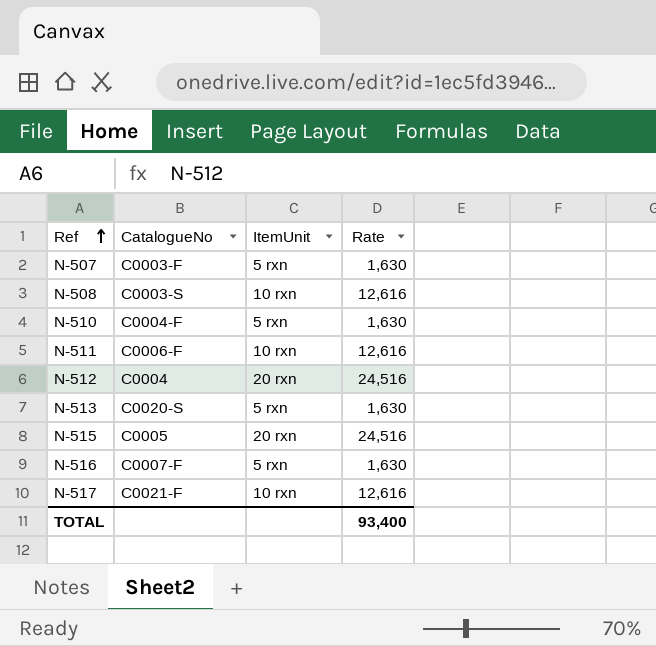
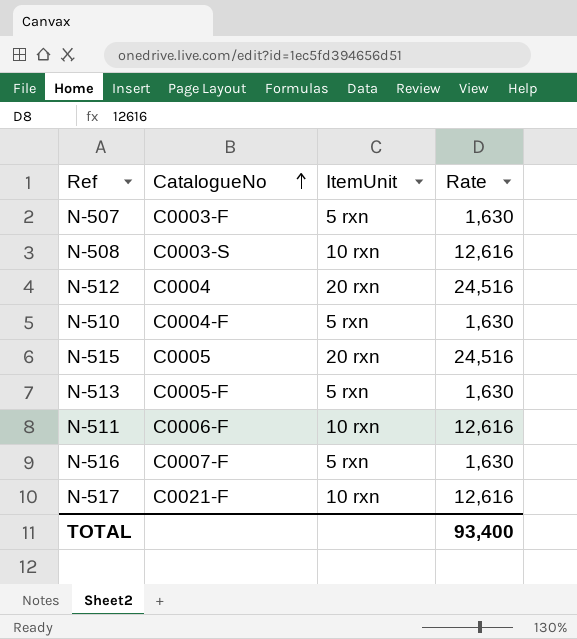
row order: Ref ascending -> CatalogueNo ascending
N-513 | CatalogueNo: C0020-S -> C0005-F

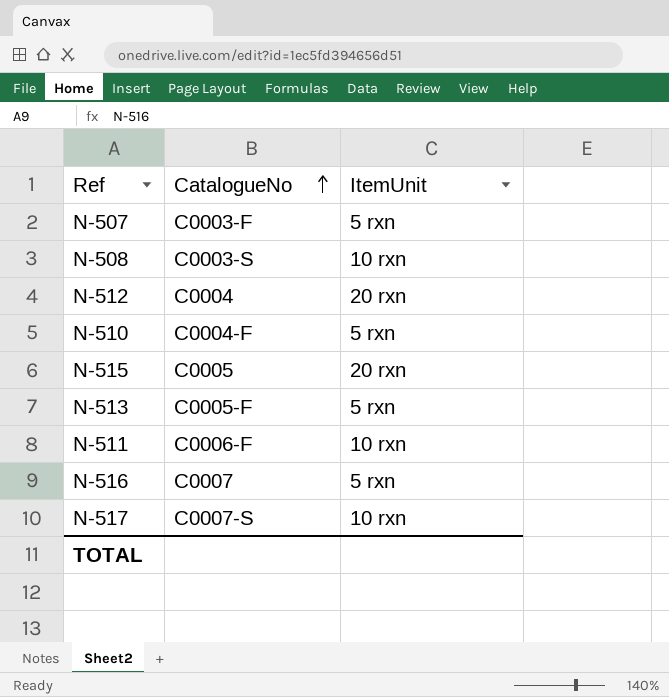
column Rate | position: 4 -> none
N-516 | CatalogueNo: C0007-F -> C0007
N-517 | CatalogueNo: C0021-F -> C0007-S

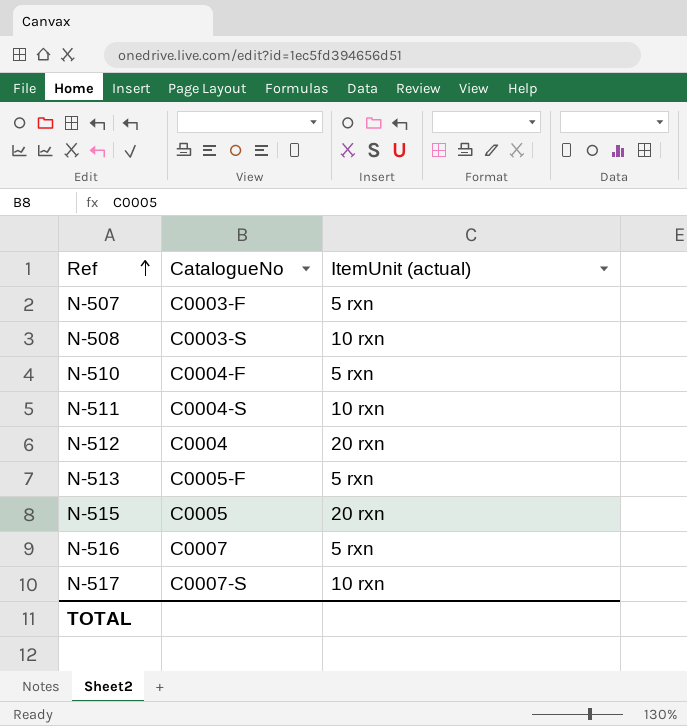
row order: CatalogueNo ascending -> Ref ascending
column name: ItemUnit -> ItemUnit (actual)
N-511 | CatalogueNo: C0006-F -> C0004-S

